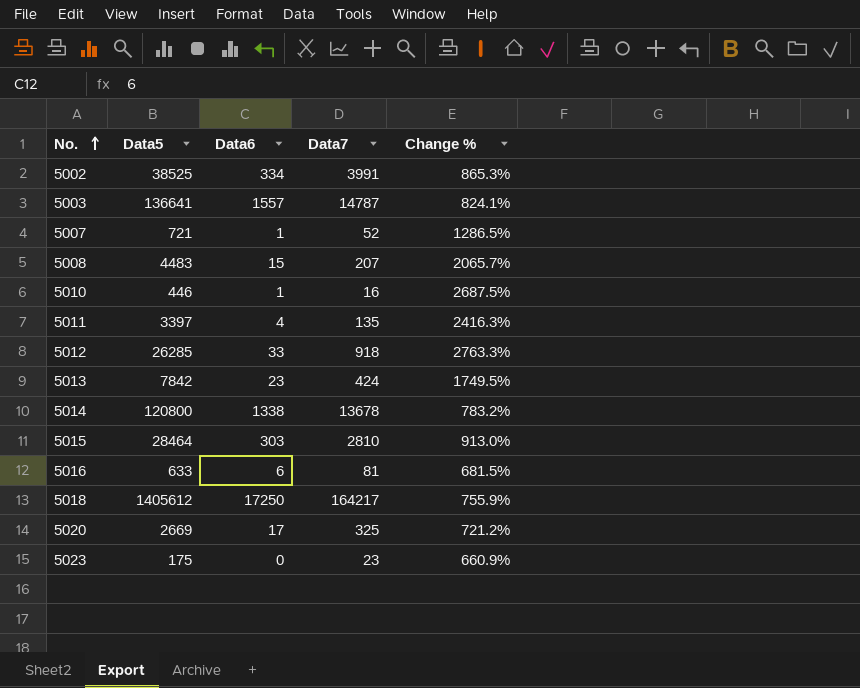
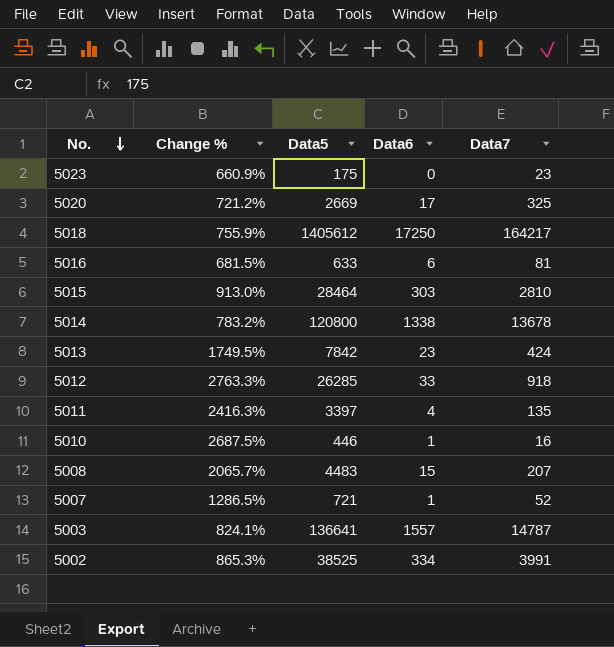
row order: No. ascending -> No. descending
column Change % | position: 5 -> 2

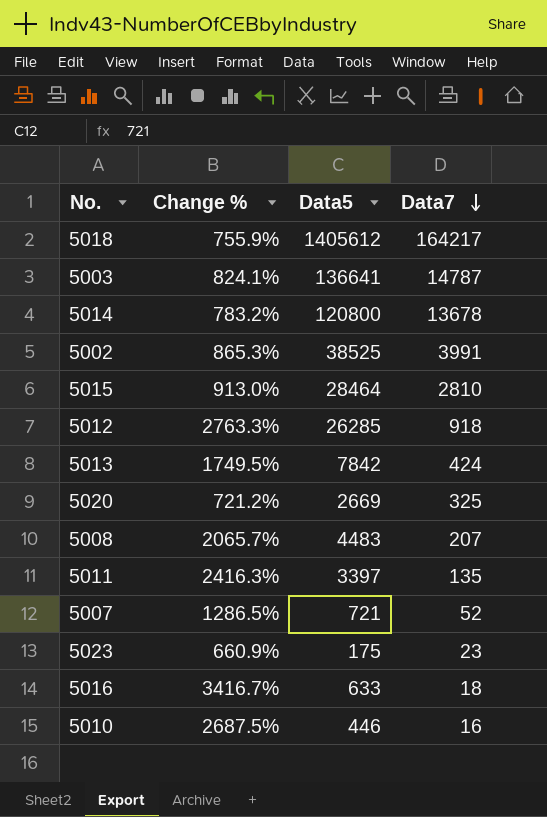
row order: No. descending -> Data7 descending
column Data6 | position: 4 -> none
5016 | Change %: 681.5% -> 3416.7%
5016 | Data7: 81 -> 18

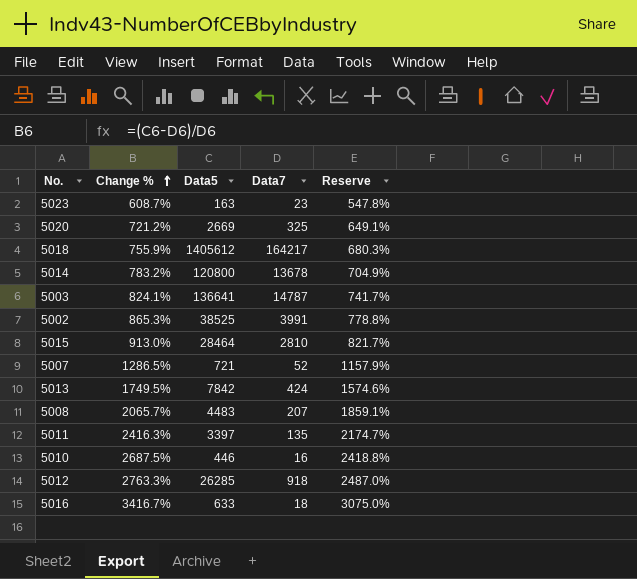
row order: Data7 descending -> Change % ascending
column Reserve | formula: none -> [Change %] * 0.9
5023 | Change %: 660.9% -> 608.7%
5023 | Data5: 175 -> 163

